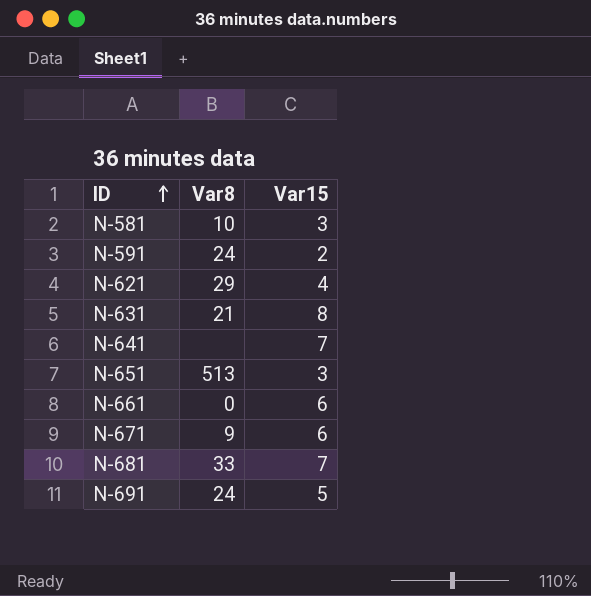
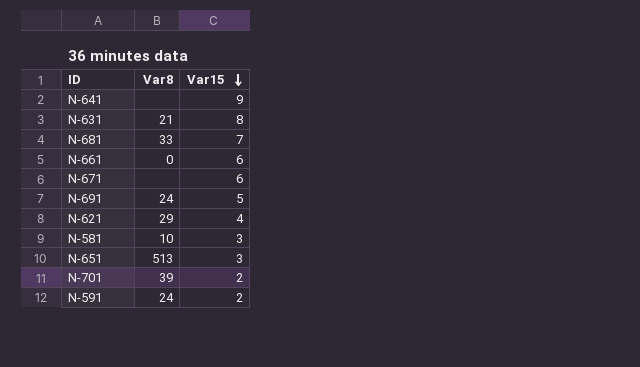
row order: ID ascending -> Var15 descending
N-641 | Var15: 7 -> 9
N-671 | Var8: 9 -> none
row N-701: none -> 39 | 2

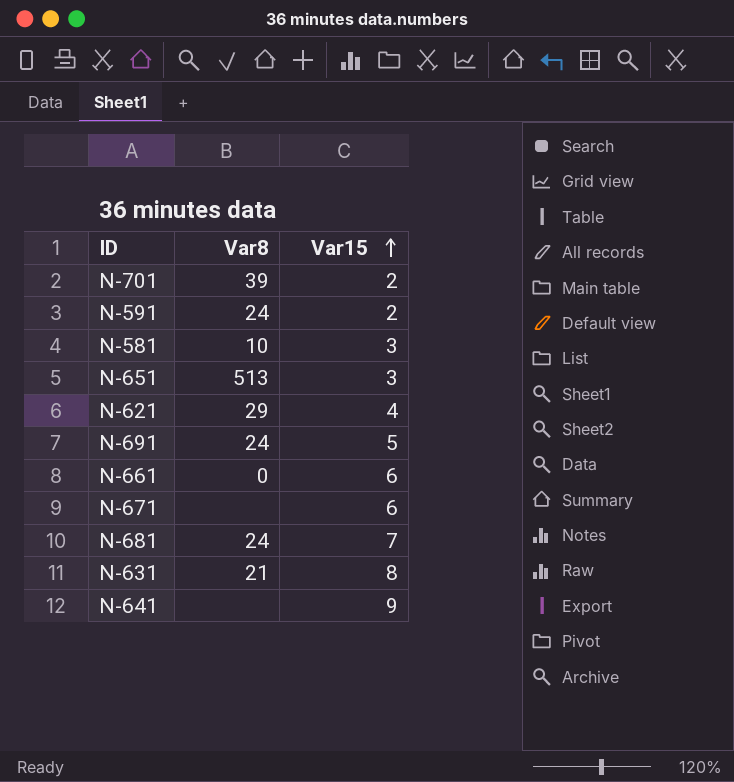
row order: Var15 descending -> Var15 ascending
N-681 | Var8: 33 -> 24

